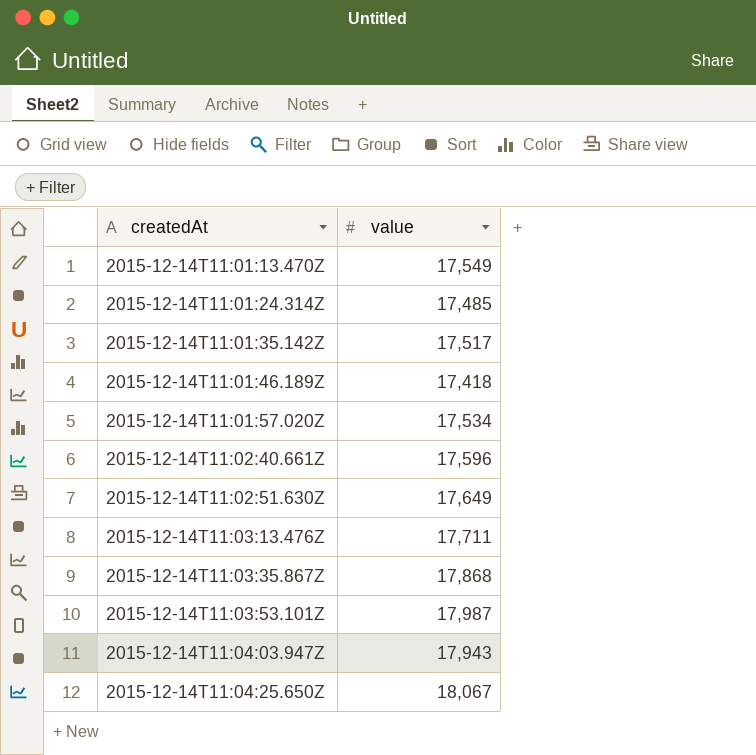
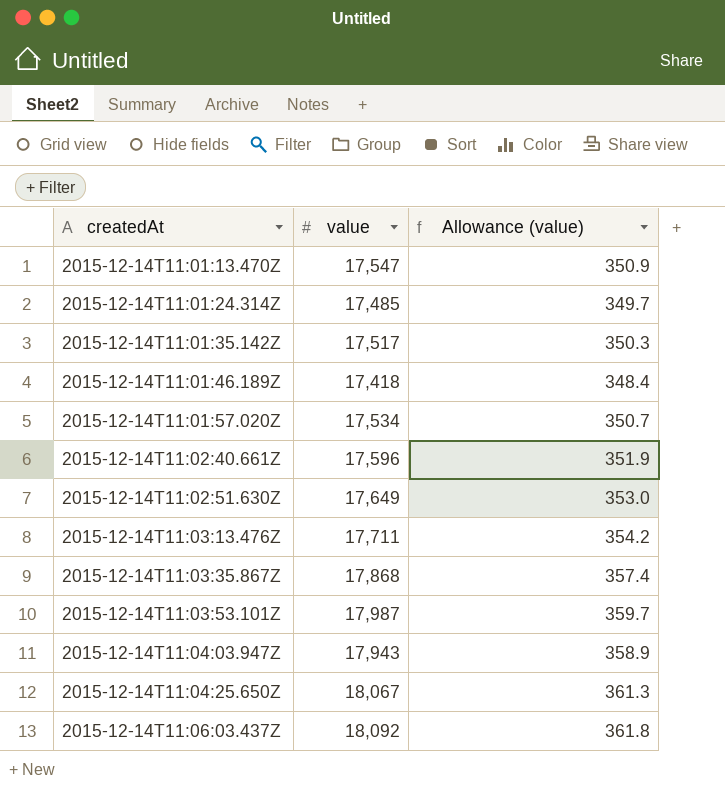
column Allowance (value) | formula: none -> [value] * 0.02
2015-12-14T11:01:13.470Z | value: 17,549 -> 17,547
row 2015-12-14T11:06:03.437Z: none -> 18,092 | 361.8

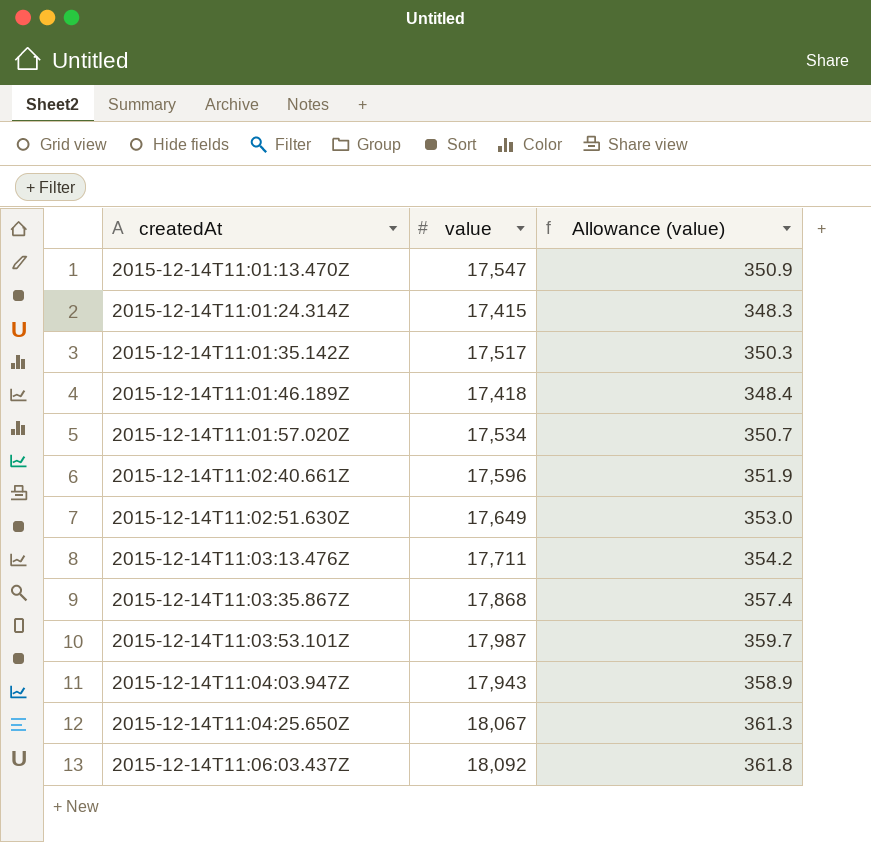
2015-12-14T11:01:24.314Z | value: 17,485 -> 17,415
2015-12-14T11:01:24.314Z | Allowance (value): 349.7 -> 348.3

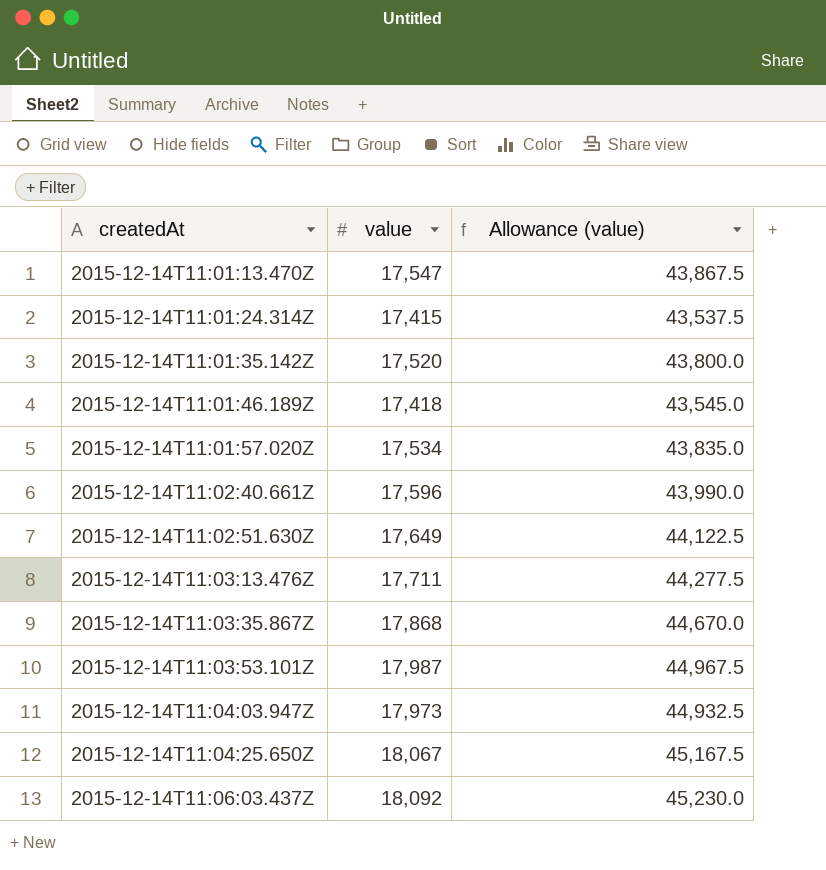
column Allowance (value) | formula: [value] * 0.02 -> [value] * 2.5
2015-12-14T11:01:35.142Z | value: 17,517 -> 17,520
2015-12-14T11:04:03.947Z | value: 17,943 -> 17,973

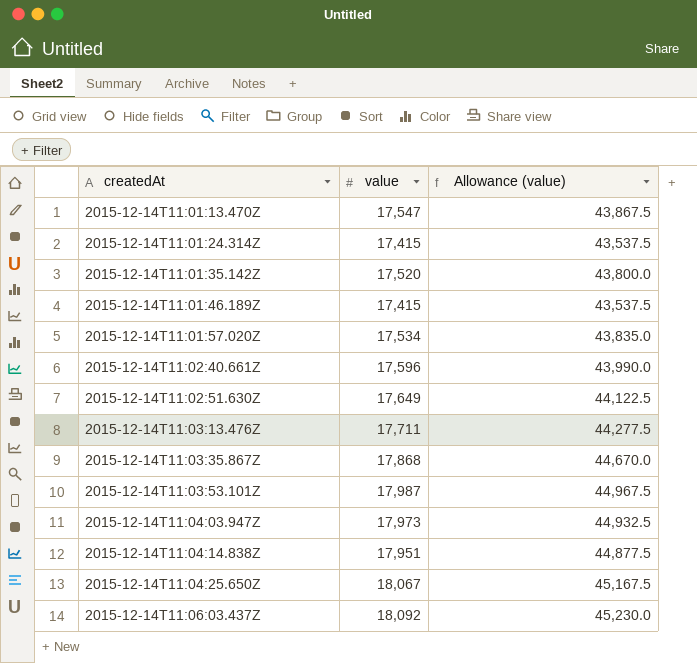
2015-12-14T11:01:46.189Z | value: 17,418 -> 17,415
2015-12-14T11:01:46.189Z | Allowance (value): 43,545.0 -> 43,537.5
row 2015-12-14T11:04:14.838Z: none -> 17,951 | 44,877.5

